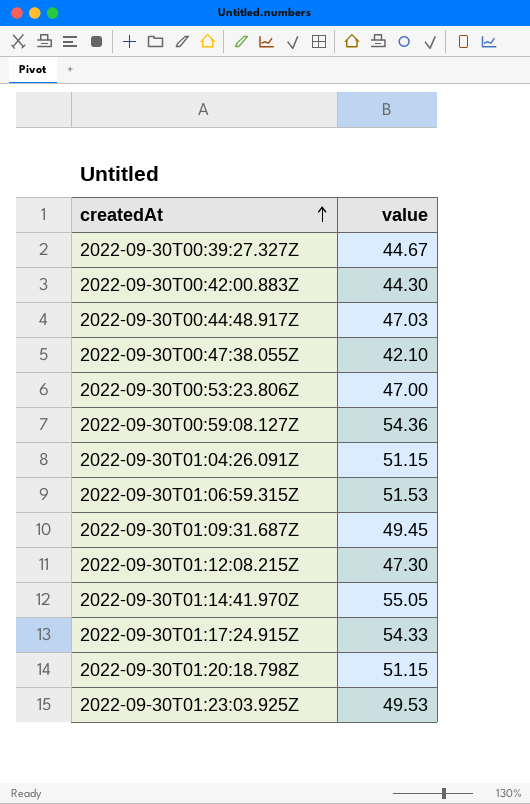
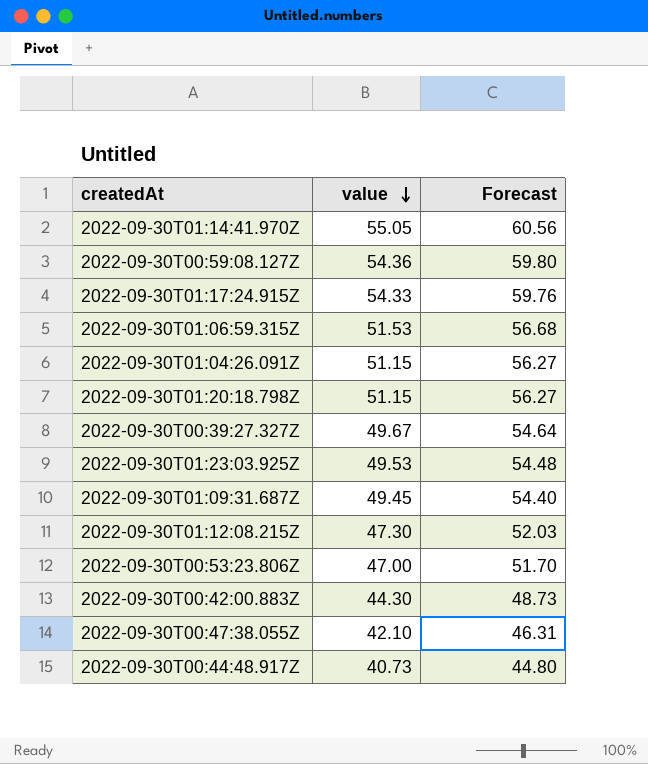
row order: createdAt ascending -> value descending
column Forecast | formula: none -> [value] * 1.1
2022-09-30T00:39:27.327Z | value: 44.67 -> 49.67
2022-09-30T00:44:48.917Z | value: 47.03 -> 40.73

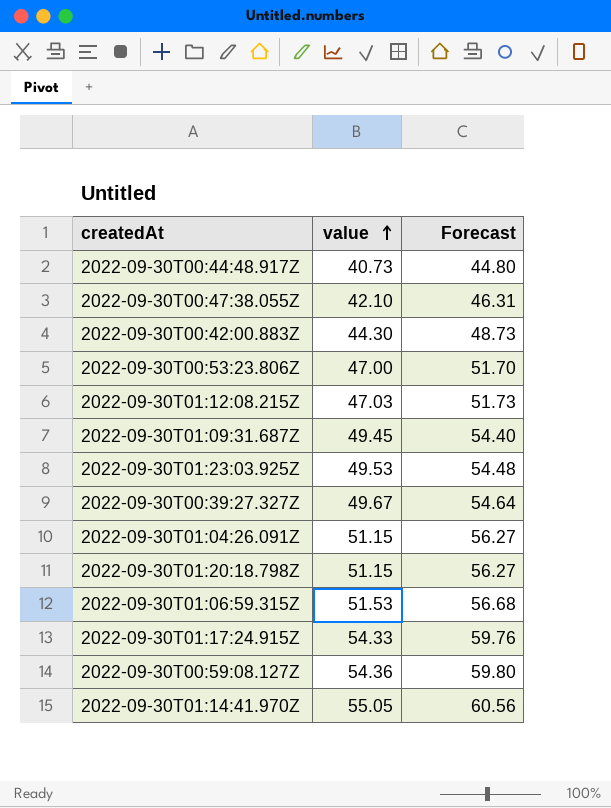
row order: value descending -> value ascending
2022-09-30T01:12:08.215Z | value: 47.30 -> 47.03
2022-09-30T01:12:08.215Z | Forecast: 52.03 -> 51.73

